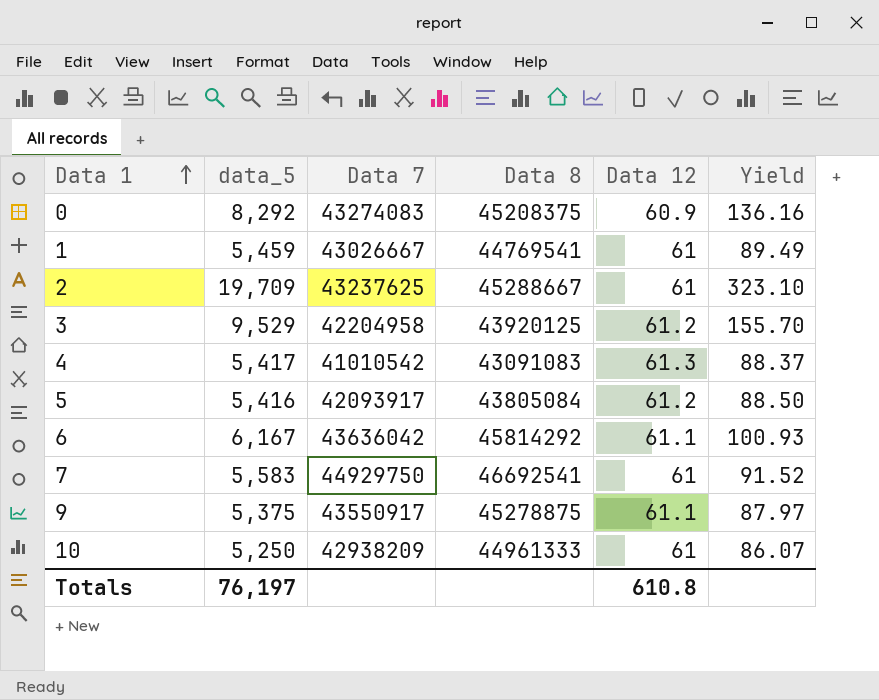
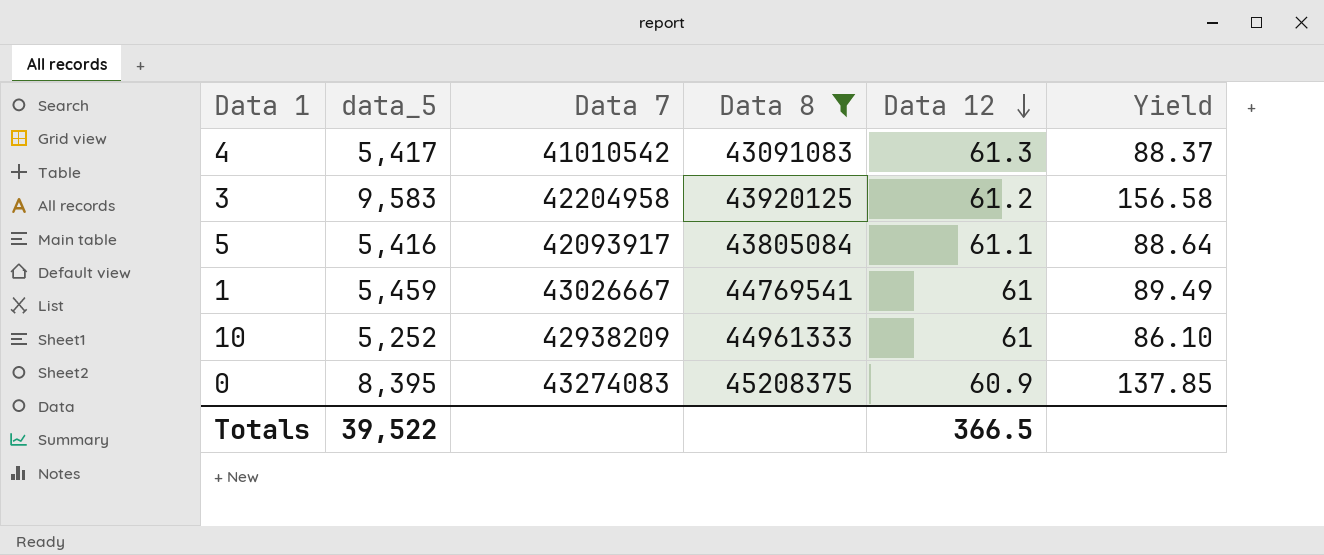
filter: none -> Data 8 <= 45208375
row order: Data 1 ascending -> Data 12 descending
3 | data_5: 9,529 -> 9,583
3 | Yield: 155.70 -> 156.58
5 | Data 12: 61.2 -> 61.1
5 | Yield: 88.50 -> 88.64
10 | data_5: 5,250 -> 5,252
10 | Yield: 86.07 -> 86.10
0 | data_5: 8,292 -> 8,395
0 | Yield: 136.16 -> 137.85
Totals | data_5: 76,197 -> 39,522
Totals | Data 12: 610.8 -> 366.5

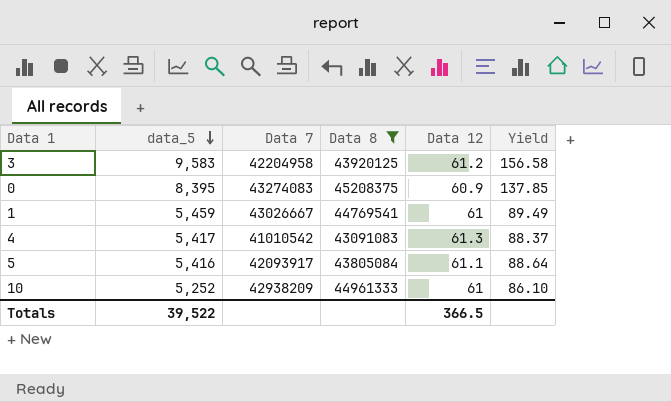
row order: Data 12 descending -> data_5 descending

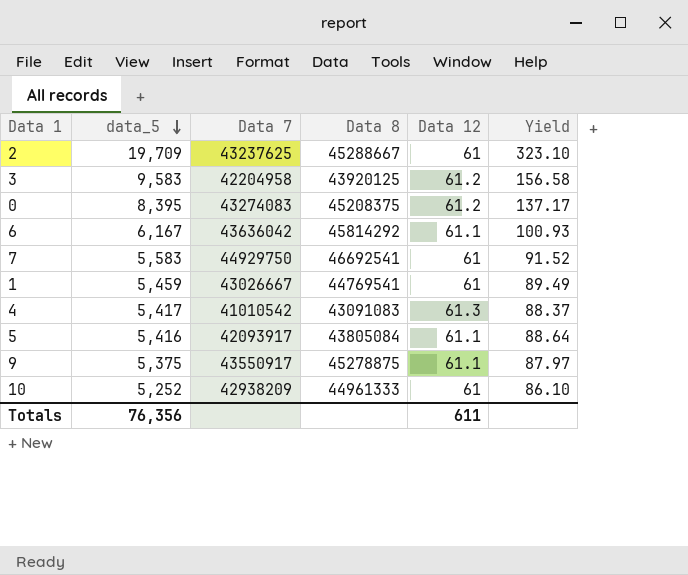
filter: Data 8 <= 45208375 -> none
0 | Data 12: 60.9 -> 61.2
0 | Yield: 137.85 -> 137.17
Totals | data_5: 39,522 -> 76,356
Totals | Data 12: 366.5 -> 611

